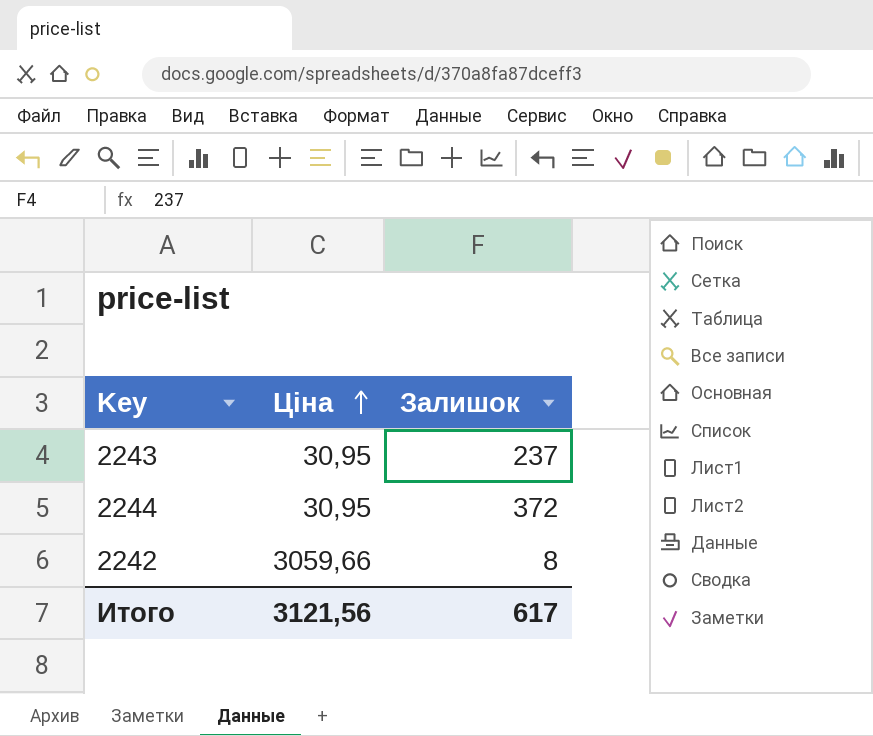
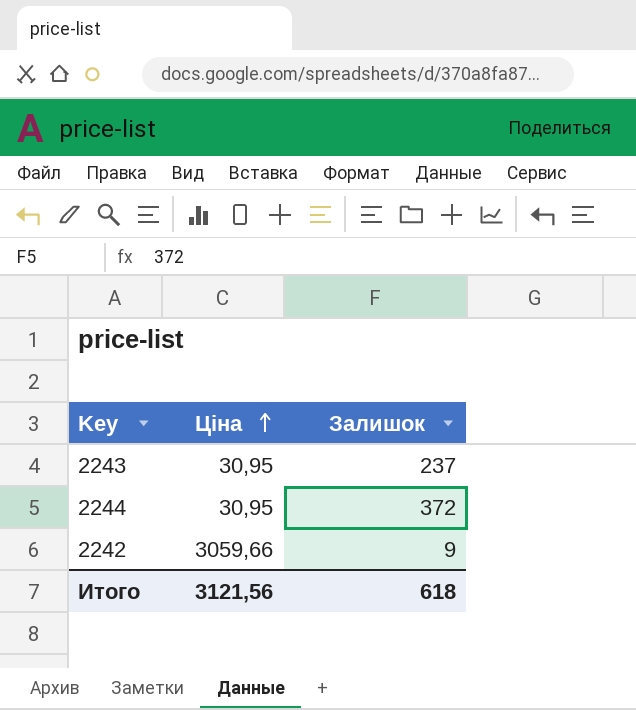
2242 | Залишок: 8 -> 9
Итого | Залишок: 617 -> 618

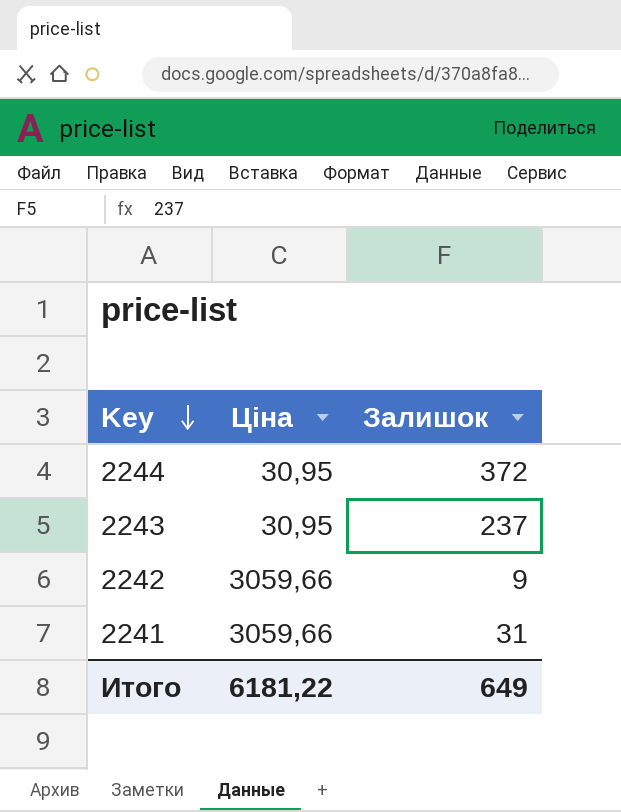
row order: Ціна ascending -> Key descending
row 2241: none -> 3059,66 | 31
Итого | Ціна: 3121,56 -> 6181,22
Итого | Залишок: 618 -> 649

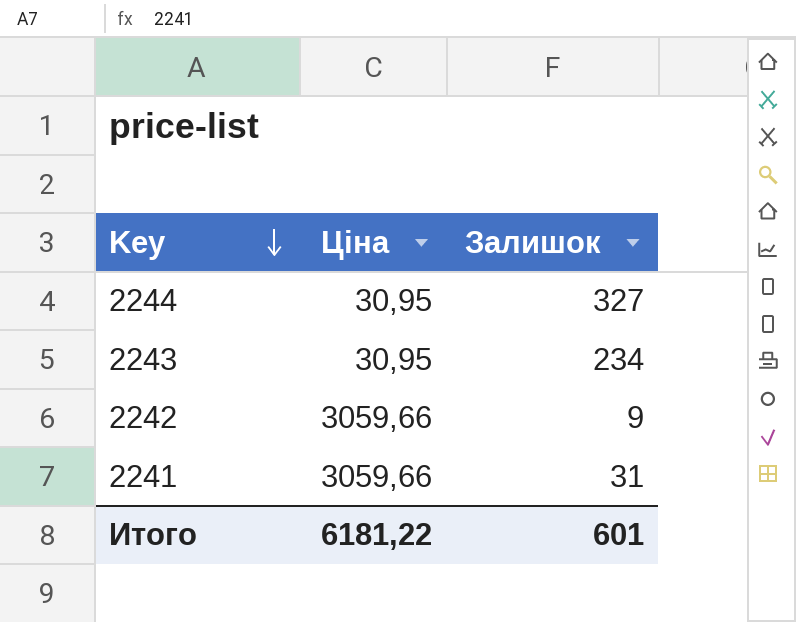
2244 | Залишок: 372 -> 327
2243 | Залишок: 237 -> 234
Итого | Залишок: 649 -> 601

